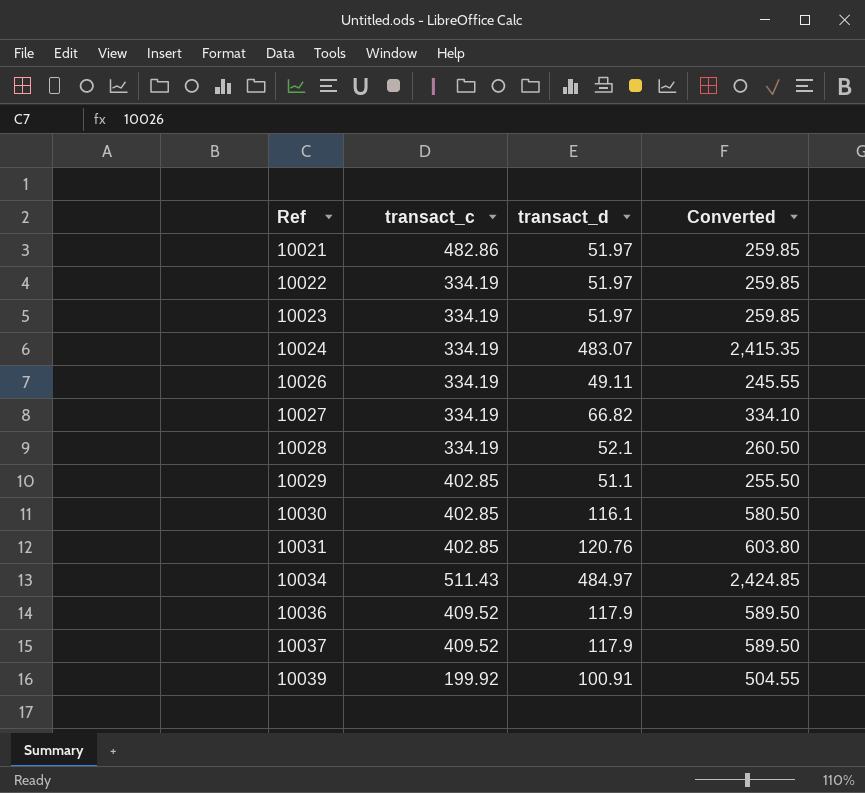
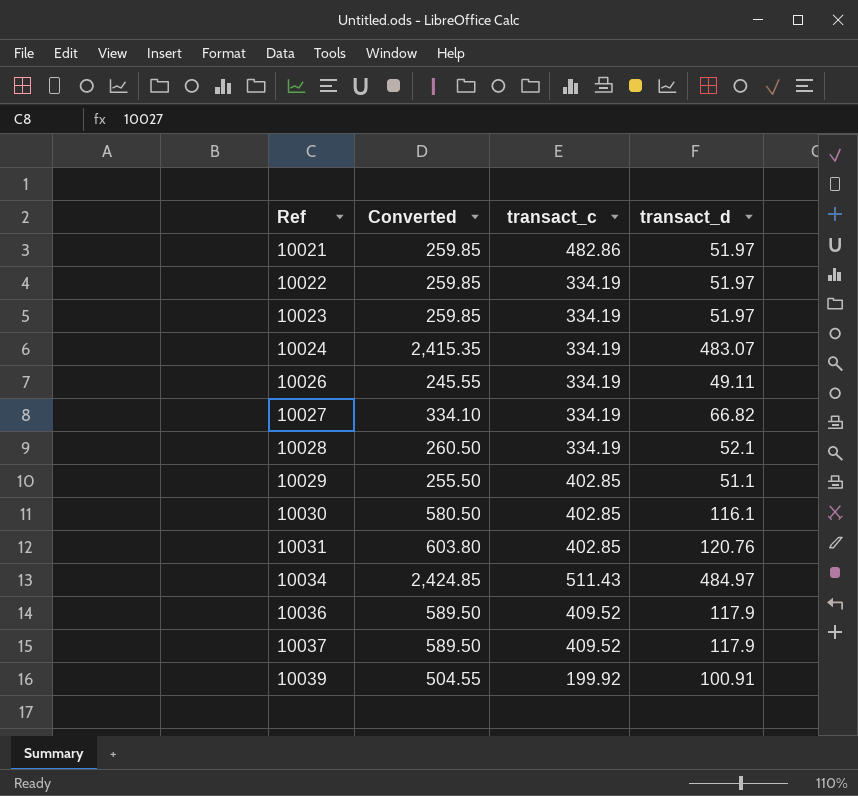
column Converted | position: 4 -> 2

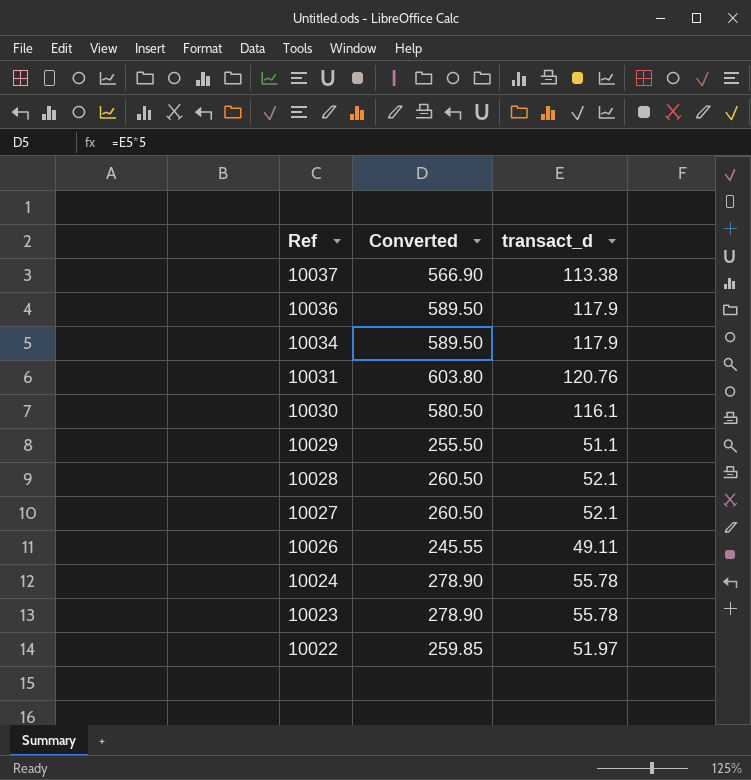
row order: Ref ascending -> Ref descending
column transact_c | position: 3 -> none
row 10021: 259.85 | 482.86 | 51.97 -> none
row 10039: 504.55 | 199.92 | 100.91 -> none
10037 | Converted: 589.50 -> 566.90
10037 | transact_d: 117.9 -> 113.38
10034 | Converted: 2,424.85 -> 589.50
10034 | transact_d: 484.97 -> 117.9
10027 | Converted: 334.10 -> 260.50
10027 | transact_d: 66.82 -> 52.1
10024 | Converted: 2,415.35 -> 278.90
10024 | transact_d: 483.07 -> 55.78
10023 | Converted: 259.85 -> 278.90
10023 | transact_d: 51.97 -> 55.78

